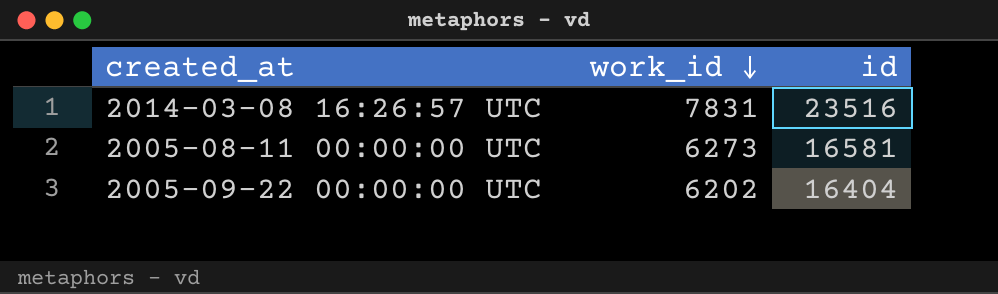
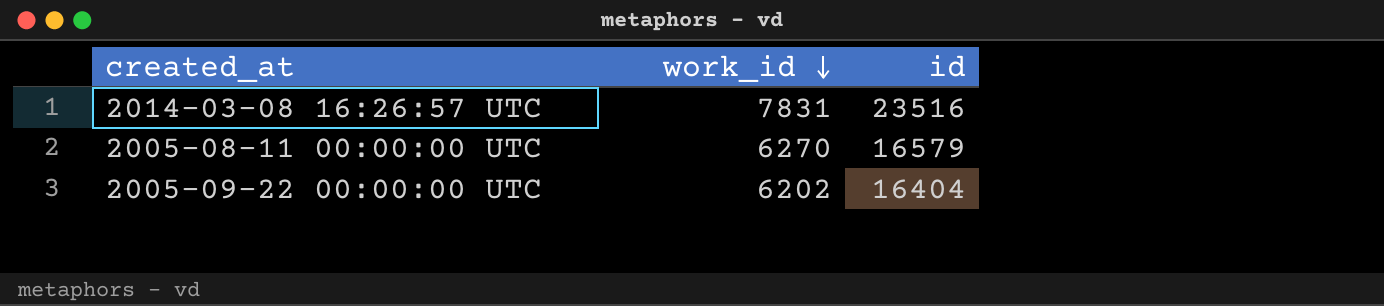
2005-08-11 00:00:00 UTC | work_id: 6273 -> 6270
2005-08-11 00:00:00 UTC | id: 16581 -> 16579

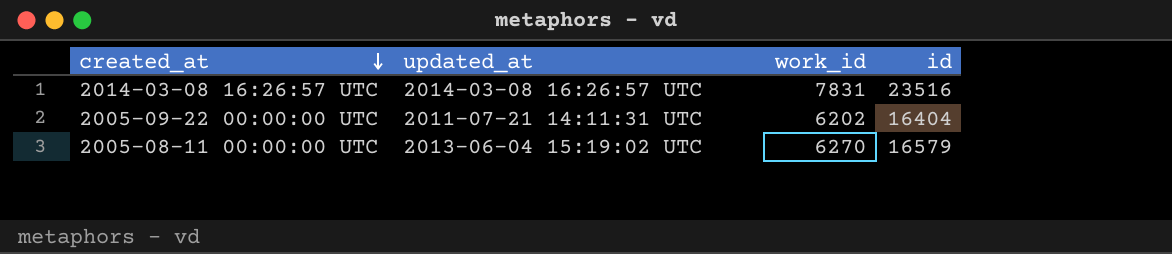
row order: work_id descending -> created_at descending
column updated_at | position: none -> 2

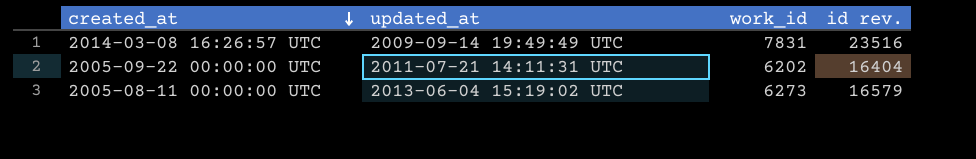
column name: id -> id rev.
2014-03-08 16:26:57 UTC | updated_at: 2014-03-08 16:26:57 UTC -> 2009-09-14 19:49:49 UTC
2005-08-11 00:00:00 UTC | work_id: 6270 -> 6273

